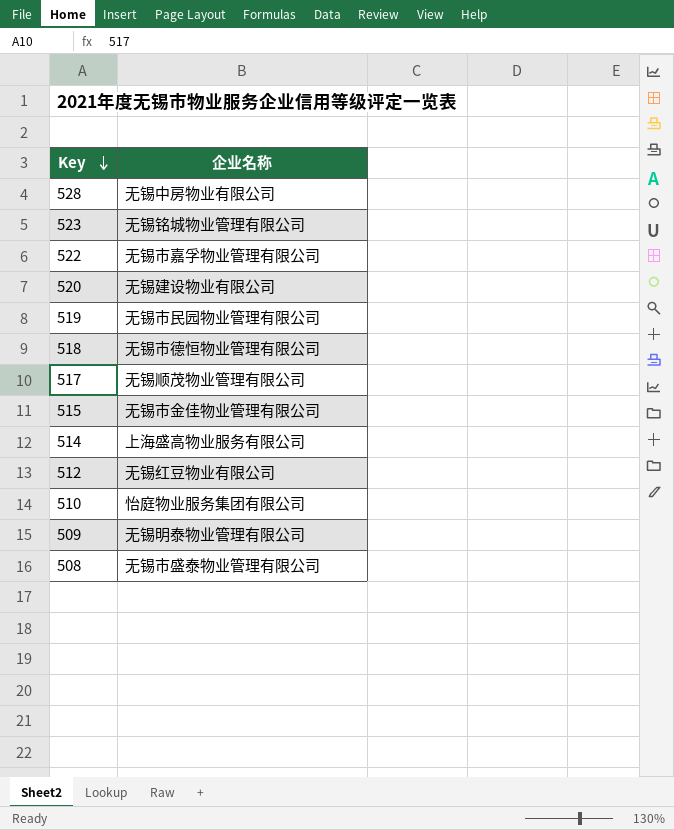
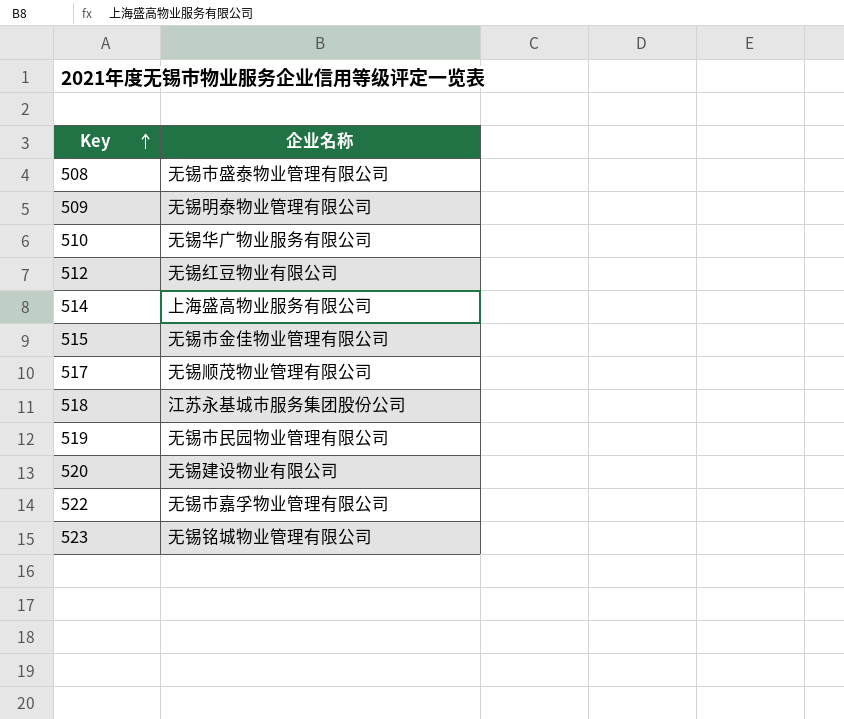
row order: Key descending -> Key ascending
row 528: 无锡中房物业有限公司 -> none
510 | 企业名称: 怡庭物业服务集团有限公司 -> 无锡华广物业服务有限公司
518 | 企业名称: 无锡市德恒物业管理有限公司 -> 江苏永基城市服务集团股份公司

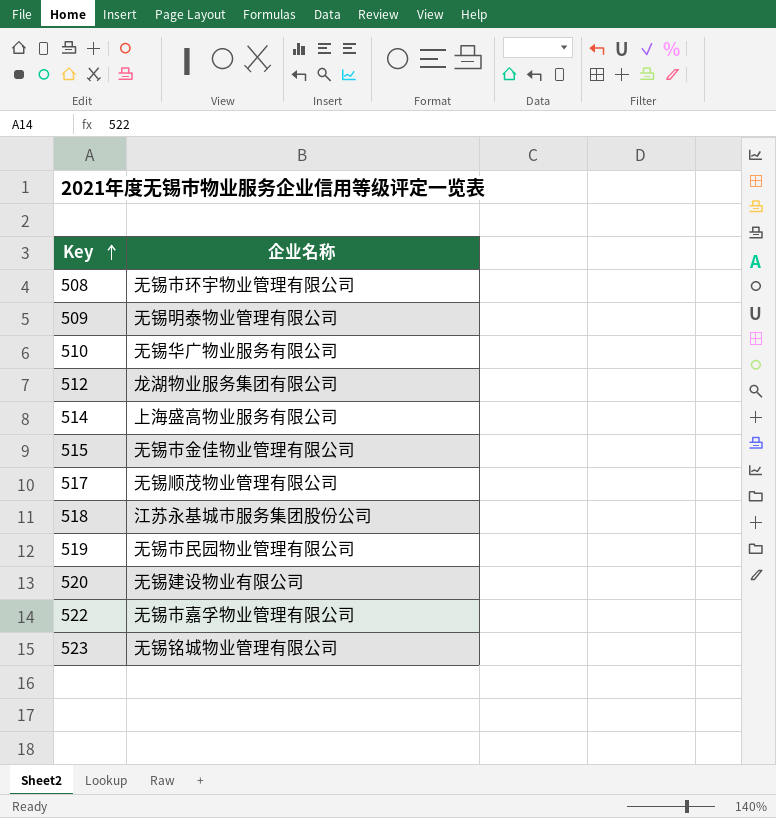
508 | 企业名称: 无锡市盛泰物业管理有限公司 -> 无锡市环宇物业管理有限公司
512 | 企业名称: 无锡红豆物业有限公司 -> 龙湖物业服务集团有限公司

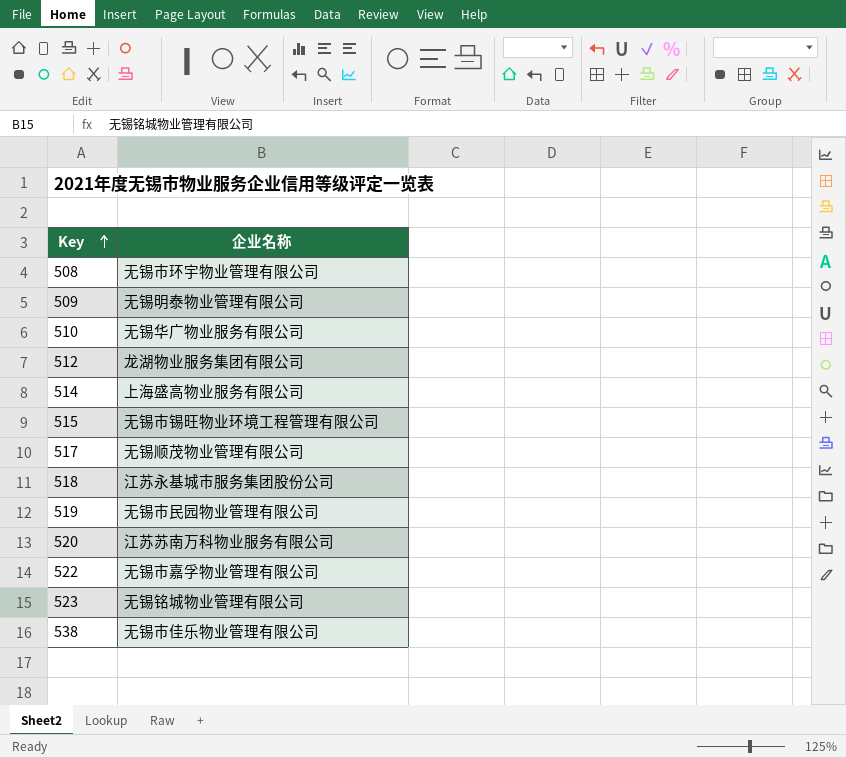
515 | 企业名称: 无锡市金佳物业管理有限公司 -> 无锡市锡旺物业环境工程管理有限公司
520 | 企业名称: 无锡建设物业有限公司 -> 江苏苏南万科物业服务有限公司
row 538: none -> 无锡市佳乐物业管理有限公司

